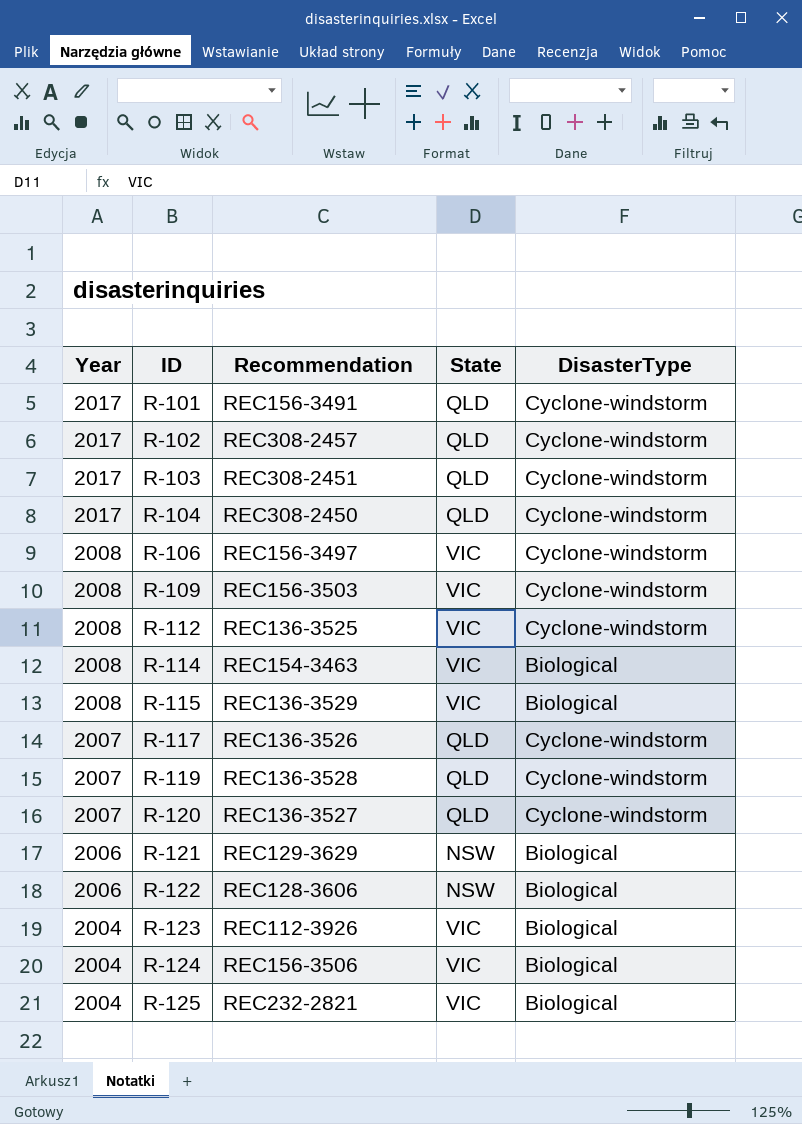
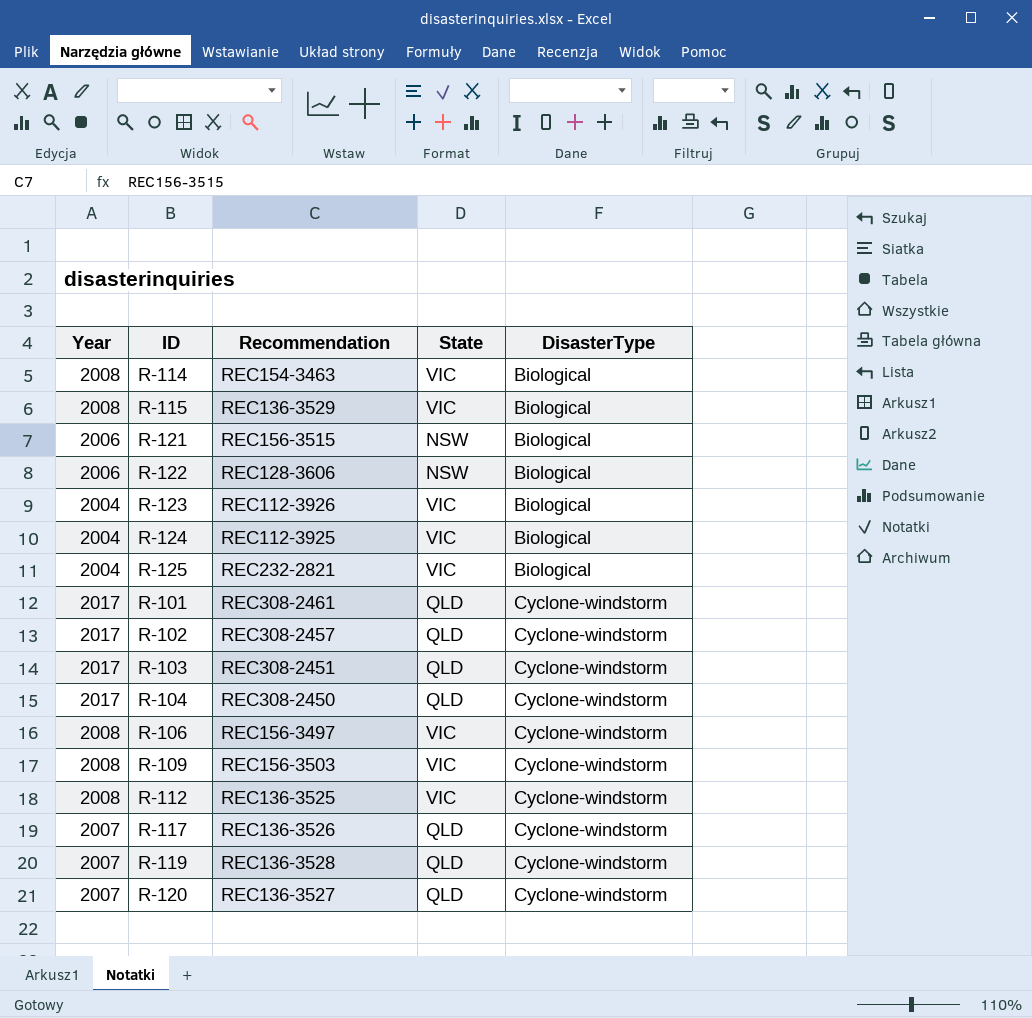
row order: Year descending -> DisasterType ascending
R-121 | Recommendation: REC129-3629 -> REC156-3515
R-124 | Recommendation: REC156-3506 -> REC112-3925
R-101 | Recommendation: REC156-3491 -> REC308-2461

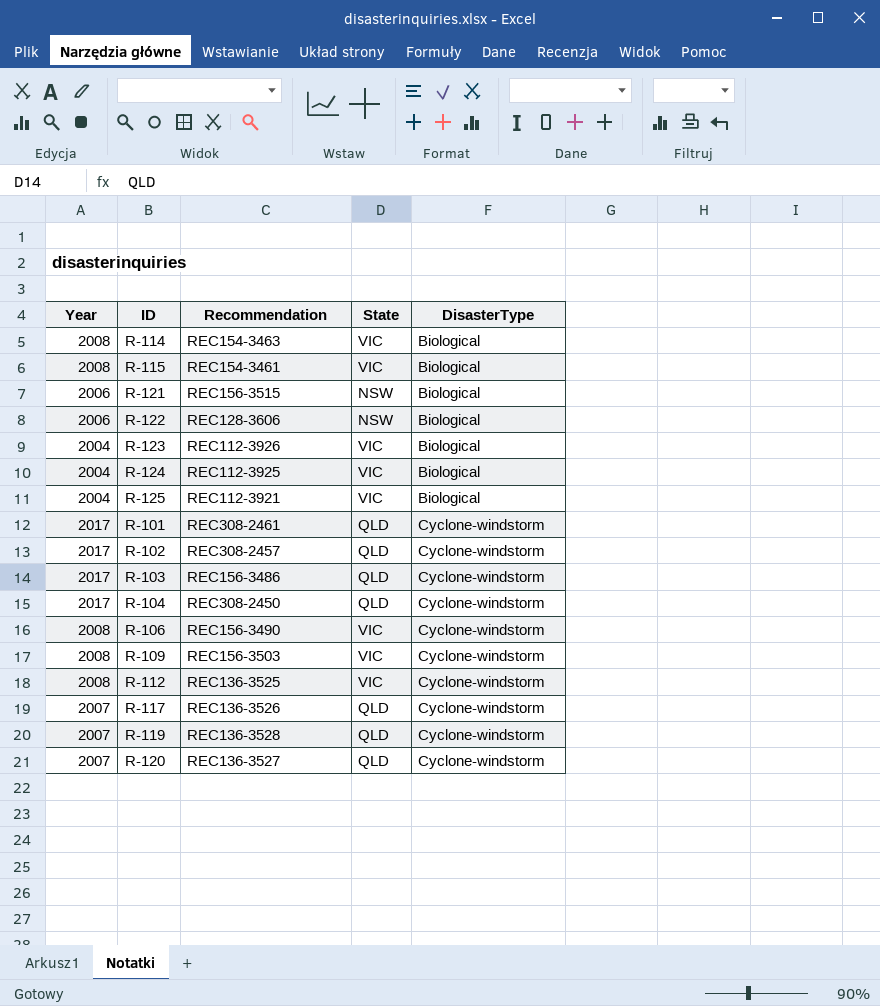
R-115 | Recommendation: REC136-3529 -> REC154-3461
R-125 | Recommendation: REC232-2821 -> REC112-3921
R-103 | Recommendation: REC308-2451 -> REC156-3486
R-106 | Recommendation: REC156-3497 -> REC156-3490

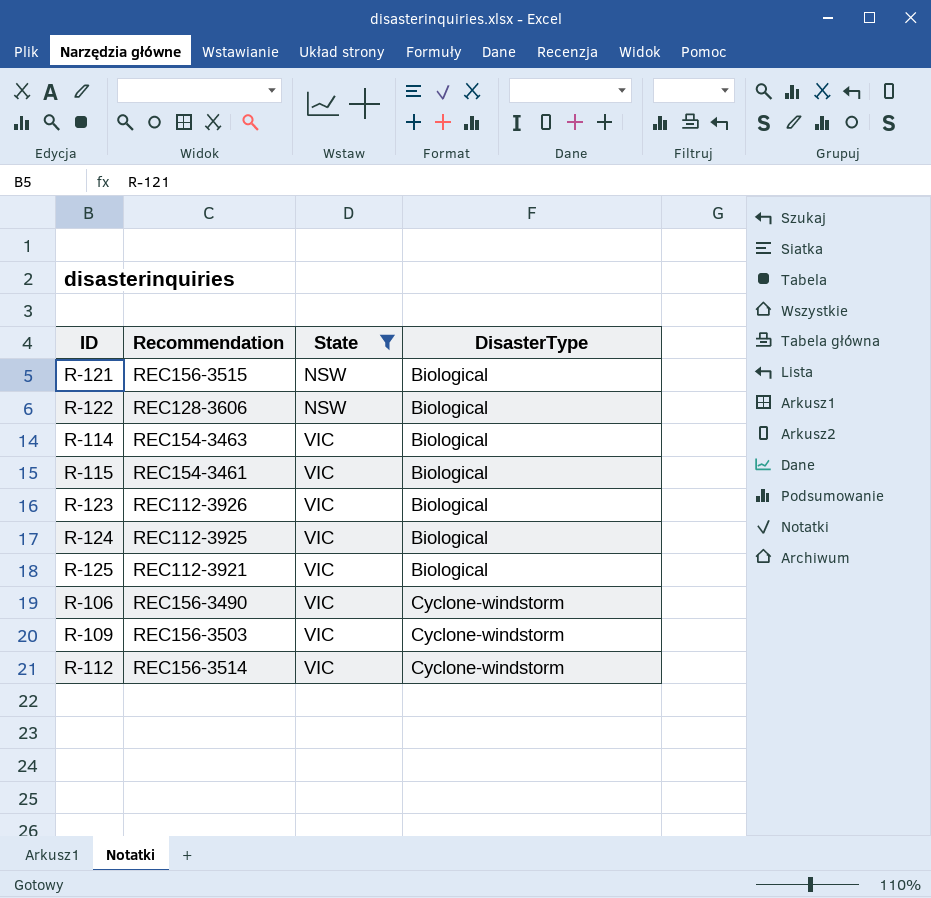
filter: none -> State != QLD
row order: DisasterType ascending -> State ascending
column Year | position: 1 -> none
R-112 | Recommendation: REC136-3525 -> REC156-3514

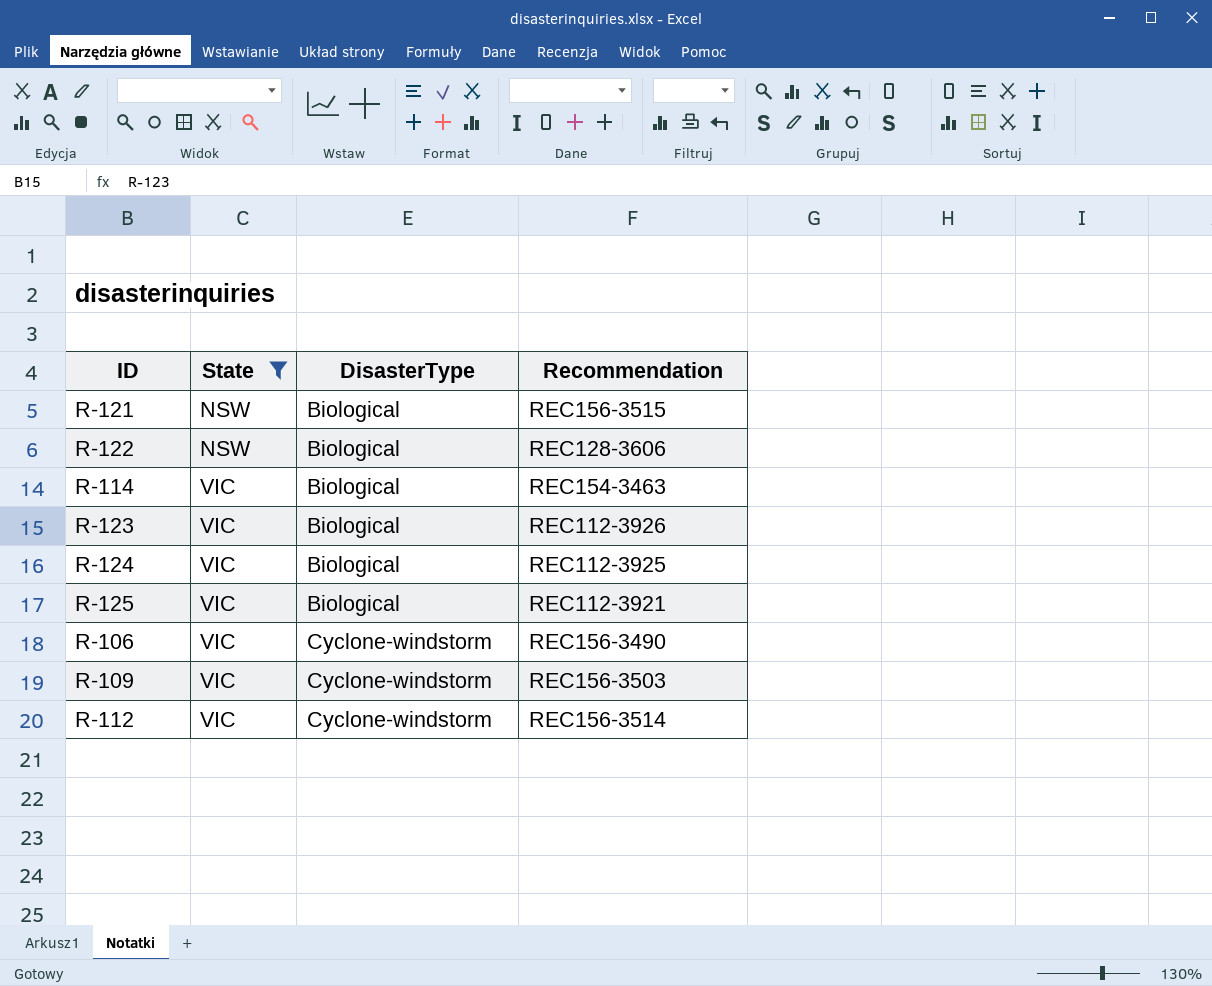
column Recommendation | position: 2 -> 4
row R-115: REC154-3461 | VIC | Biological -> none

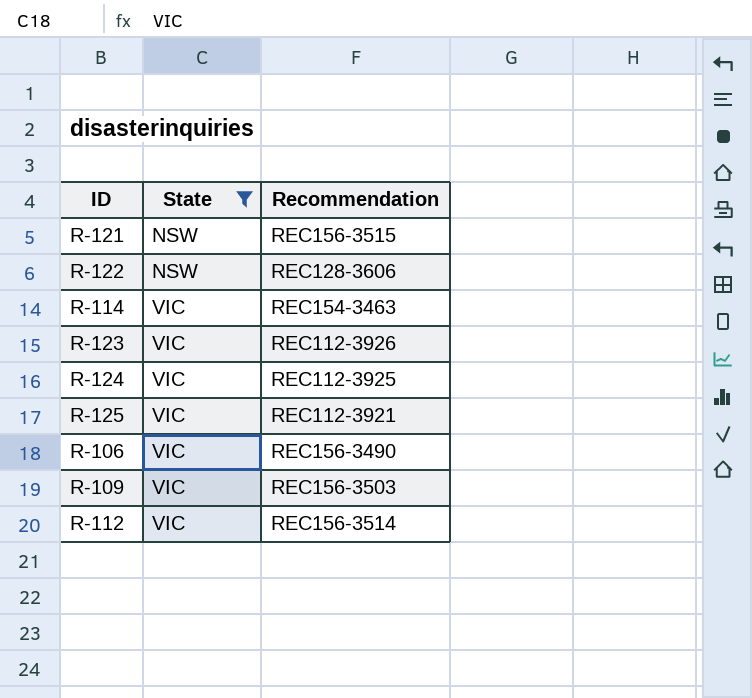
column DisasterType | position: 3 -> none

